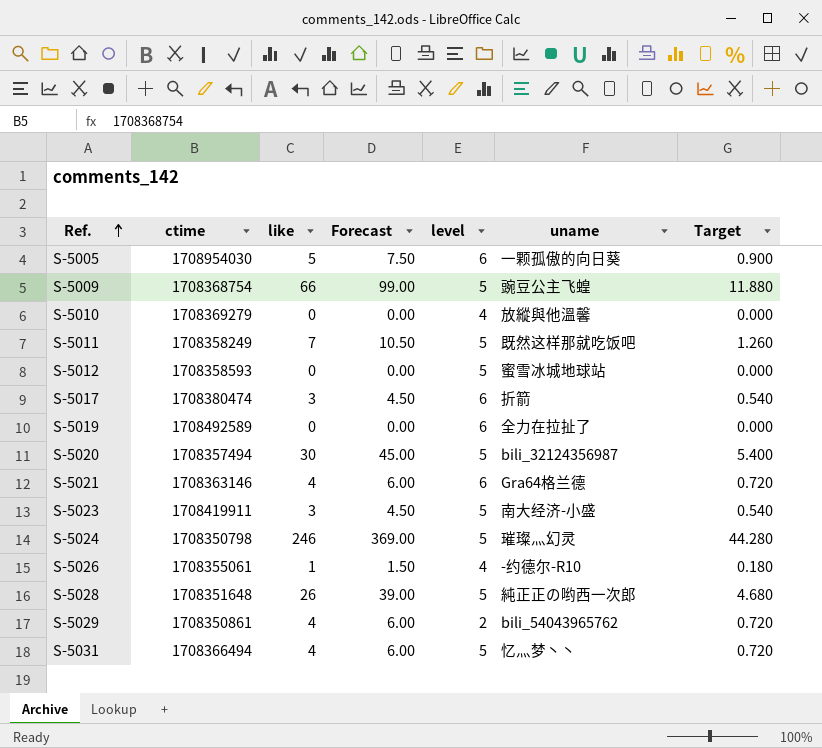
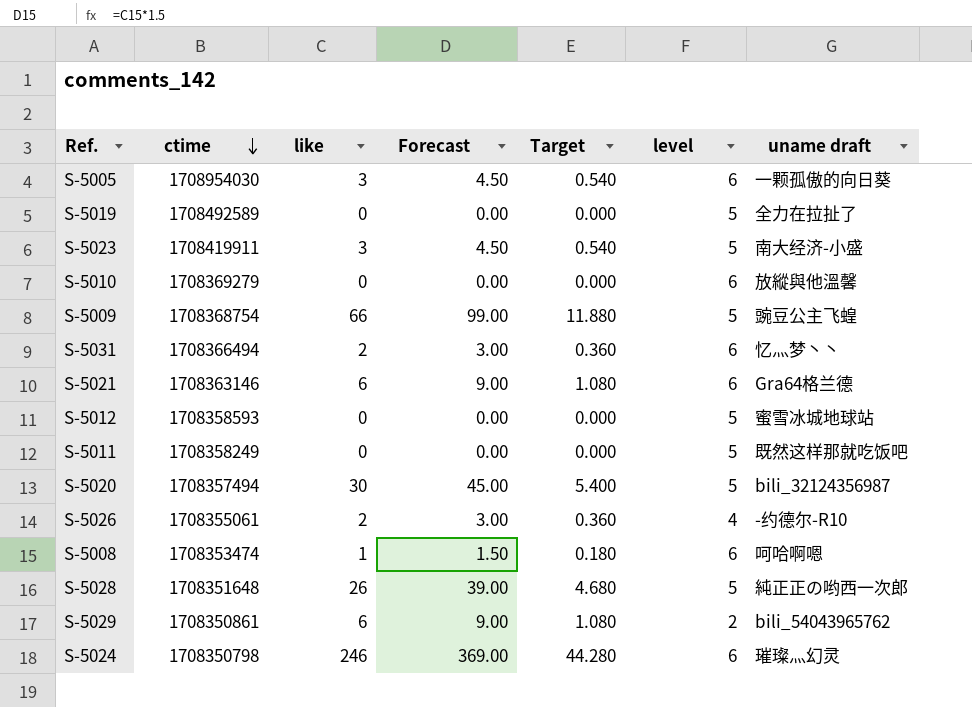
row order: Ref. ascending -> ctime descending
column Target | position: 7 -> 5
column name: uname -> uname draft
row S-5017: 1708380474 | 3 | 4.50 | 6 | 折箭 | 0.540 -> none
S-5005 | like: 5 -> 3
S-5005 | Forecast: 7.50 -> 4.50
S-5005 | Target: 0.900 -> 0.540
S-5019 | level: 6 -> 5
S-5010 | level: 4 -> 6
S-5031 | like: 4 -> 2
S-5031 | Forecast: 6.00 -> 3.00
S-5031 | Target: 0.720 -> 0.360
S-5031 | level: 5 -> 6
S-5021 | like: 4 -> 6
S-5021 | Forecast: 6.00 -> 9.00
S-5021 | Target: 0.720 -> 1.080
S-5011 | like: 7 -> 0
S-5011 | Forecast: 10.50 -> 0.00
S-5011 | Target: 1.260 -> 0.000
S-5026 | like: 1 -> 2
S-5026 | Forecast: 1.50 -> 3.00
S-5026 | Target: 0.180 -> 0.360
row S-5008: none -> 1708353474 | 1 | 1.50 | 0.180 | 6 | 呵哈啊嗯
S-5029 | like: 4 -> 6
S-5029 | Forecast: 6.00 -> 9.00
S-5029 | Target: 0.720 -> 1.080
S-5024 | level: 5 -> 6

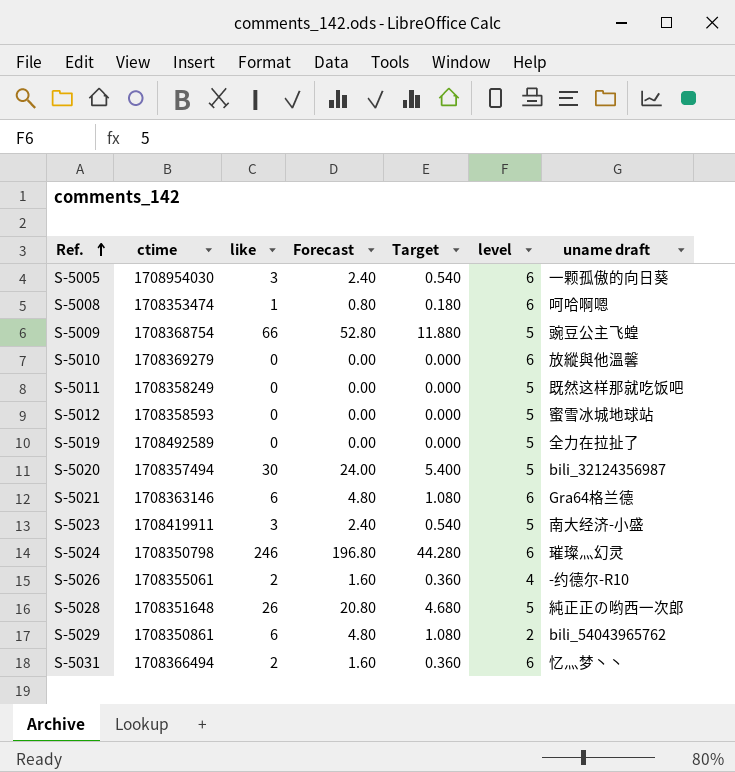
row order: ctime descending -> Ref. ascending
column Forecast | formula: [like] * 1.5 -> [like] * 0.8

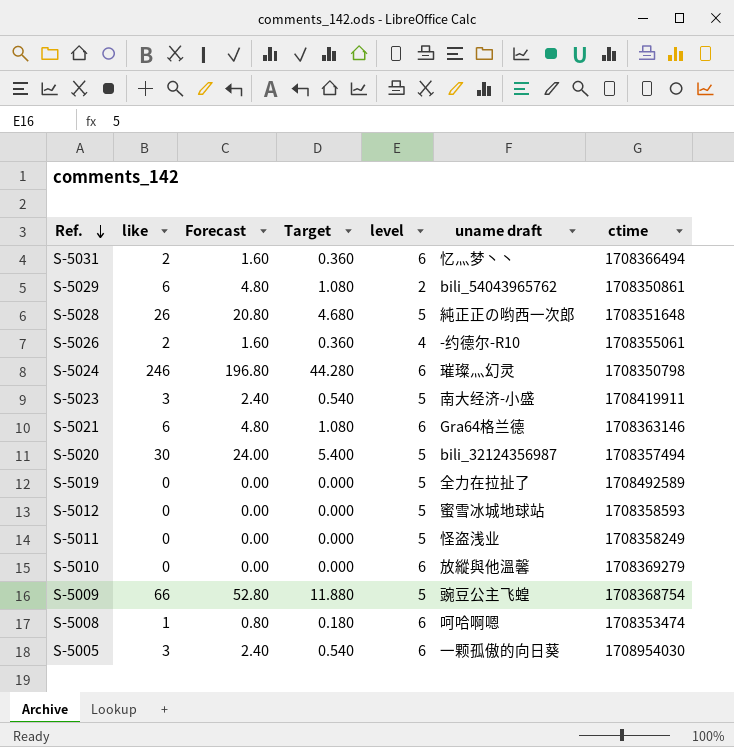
row order: Ref. ascending -> Ref. descending
column ctime | position: 2 -> 7
S-5011 | uname draft: 既然这样那就吃饭吧 -> 怪盗浅业

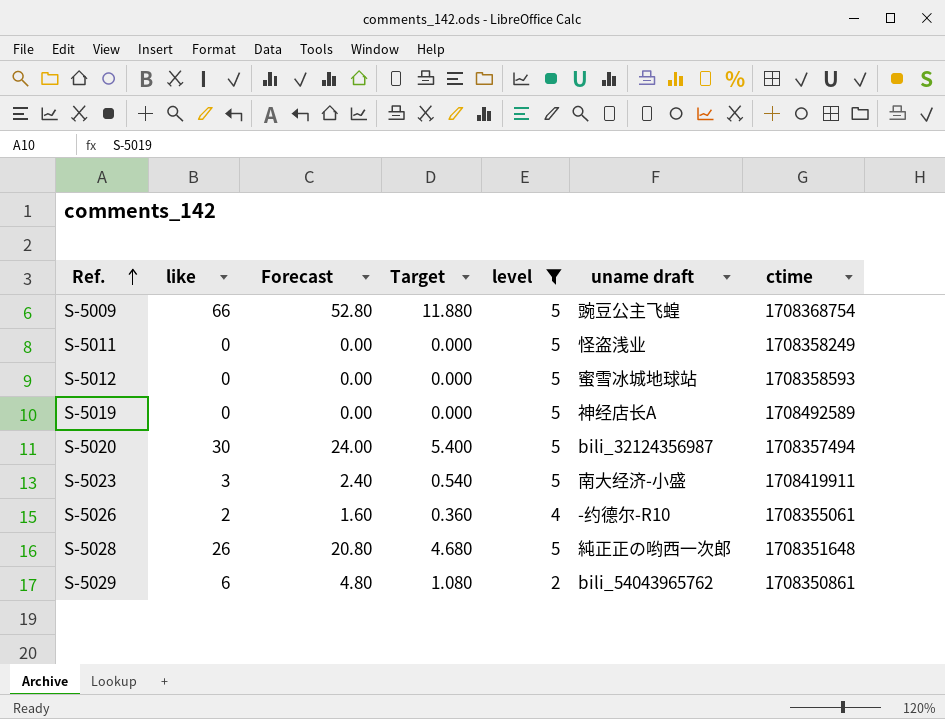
filter: none -> level != 6
row order: Ref. descending -> Ref. ascending
S-5019 | uname draft: 全力在拉扯了 -> 神经店长A

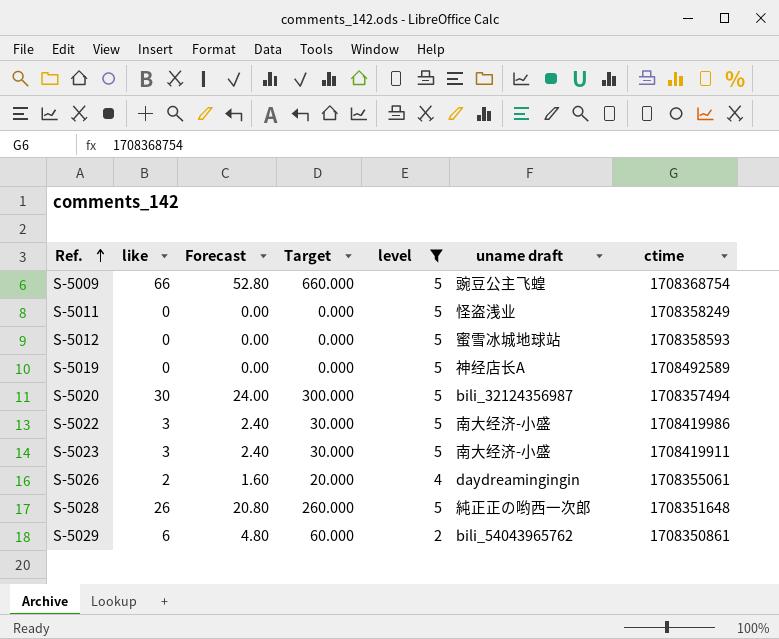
column Target | formula: [like] * 0.18 -> [like] * 10
row S-5022: none -> 3 | 2.40 | 30.000 | 5 | 南大经济-小盛 | 1708419986
S-5026 | uname draft: -约德尔-R10 -> daydreamingingin

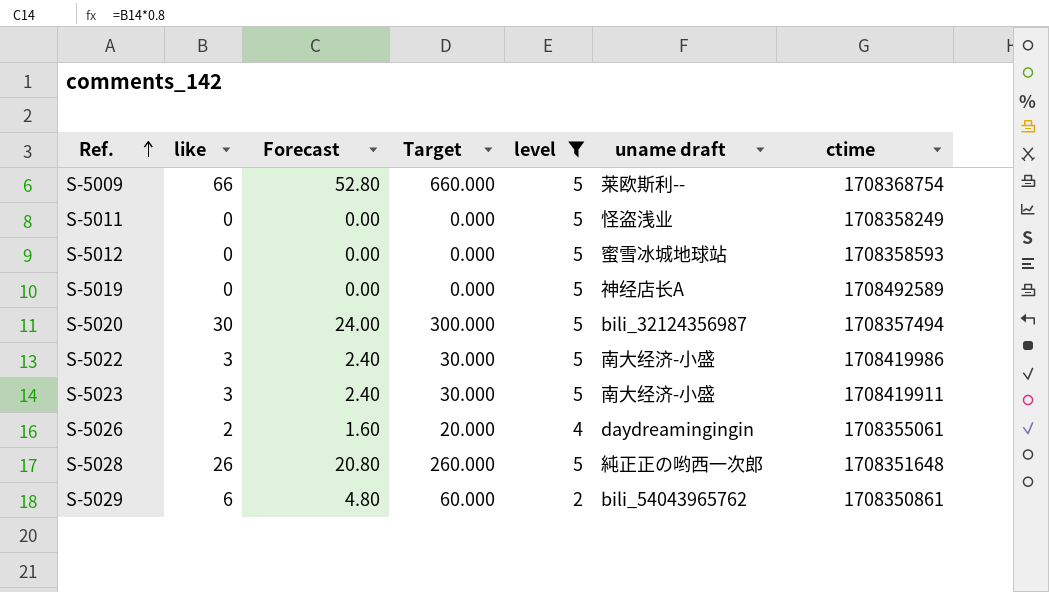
S-5009 | uname draft: 豌豆公主飞蝗 -> 莱欧斯利--

